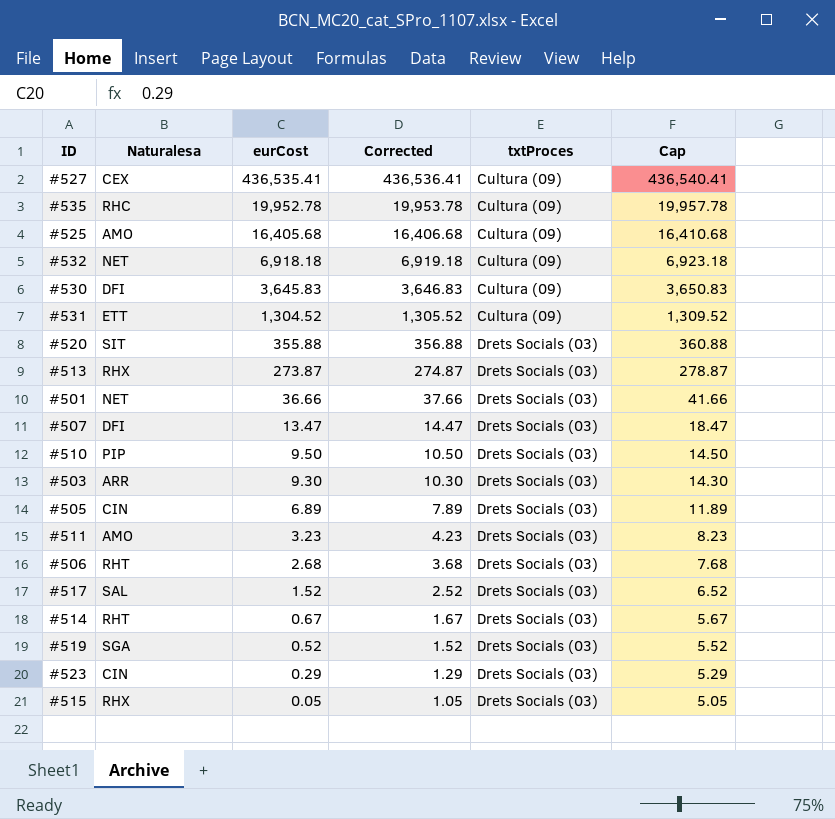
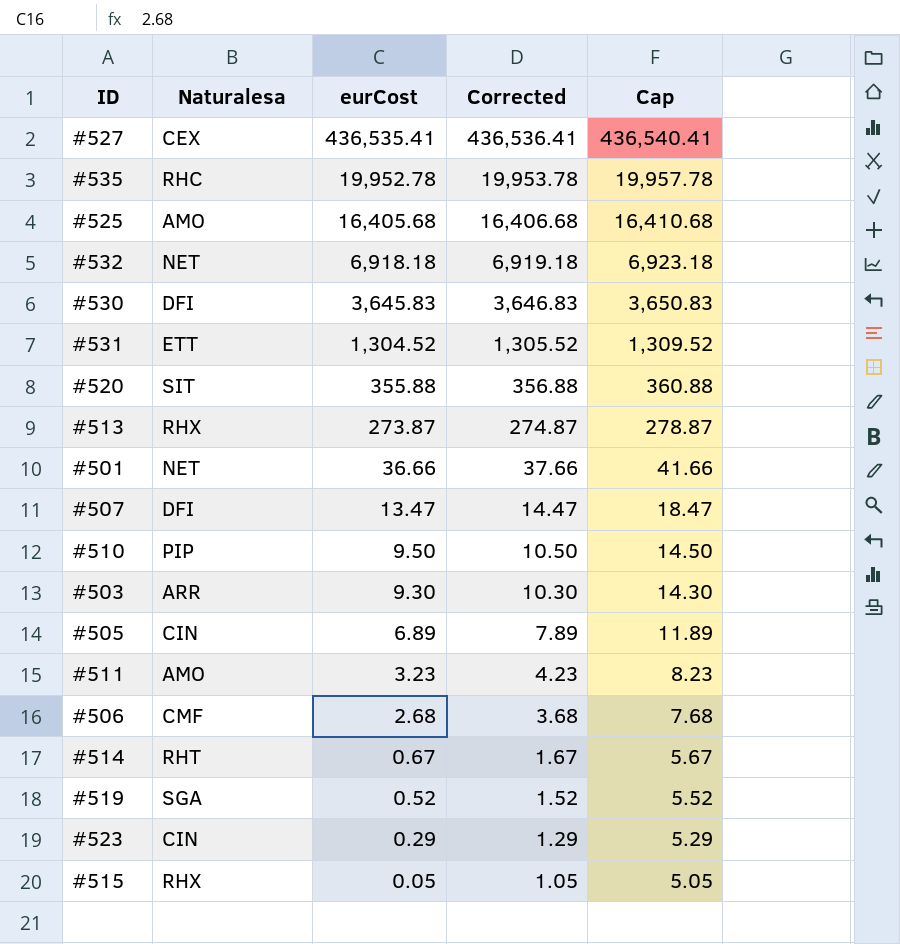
column txtProces | position: 5 -> none
row #517: SAL | 1.52 | 2.52 | Drets Socials (03) | 6.52 -> none
#506 | Naturalesa: RHT -> CMF

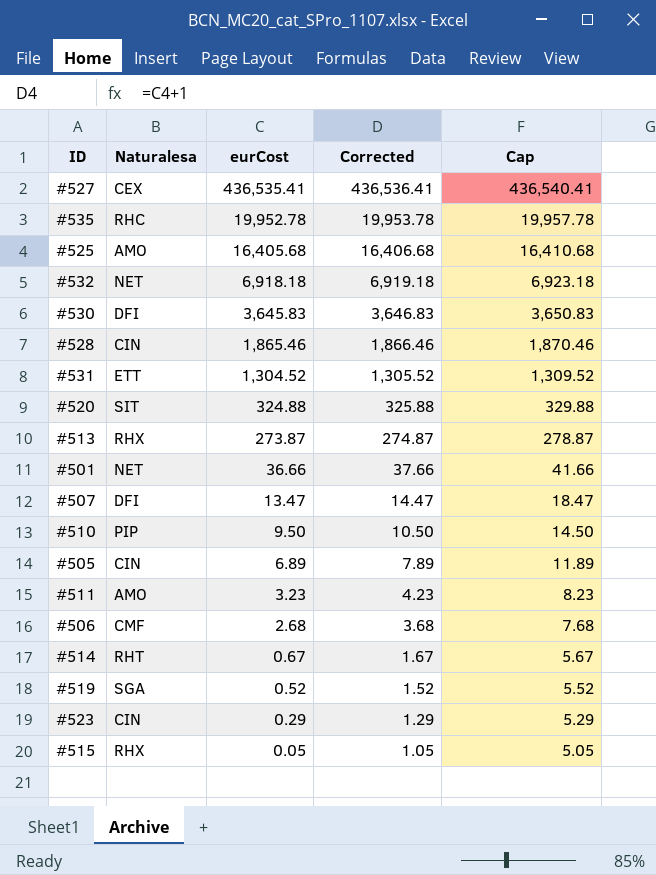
row #503: ARR | 9.30 | 10.30 | 14.30 -> none
row #528: none -> CIN | 1,865.46 | 1,866.46 | 1,870.46
#520 | eurCost: 355.88 -> 324.88
#520 | Corrected: 356.88 -> 325.88
#520 | Cap: 360.88 -> 329.88

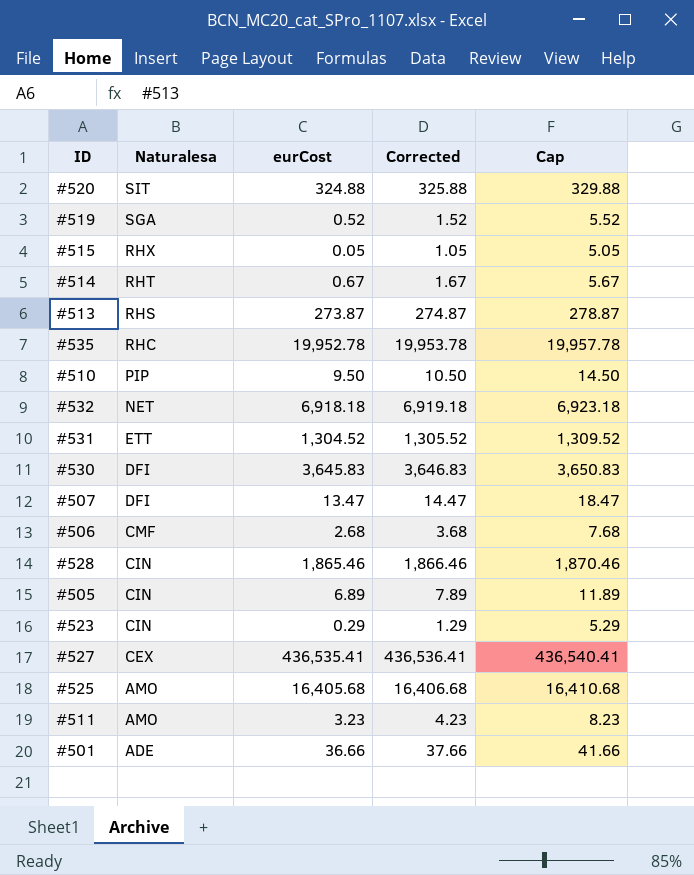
row order: eurCost descending -> Naturalesa descending
#513 | Naturalesa: RHX -> RHS
#501 | Naturalesa: NET -> ADE

